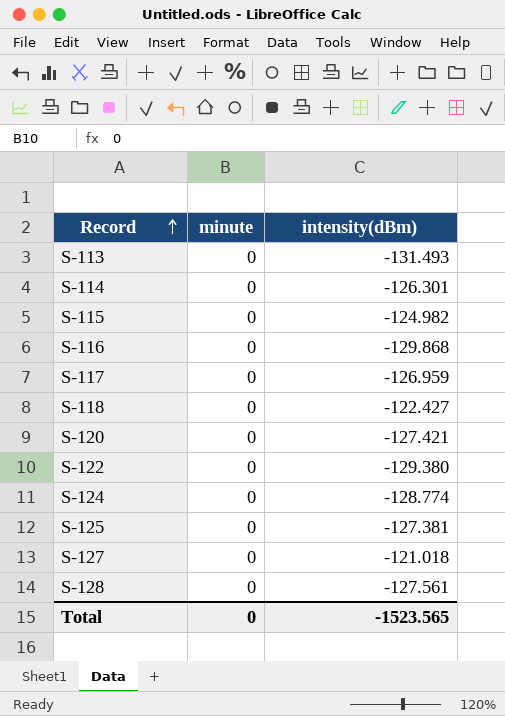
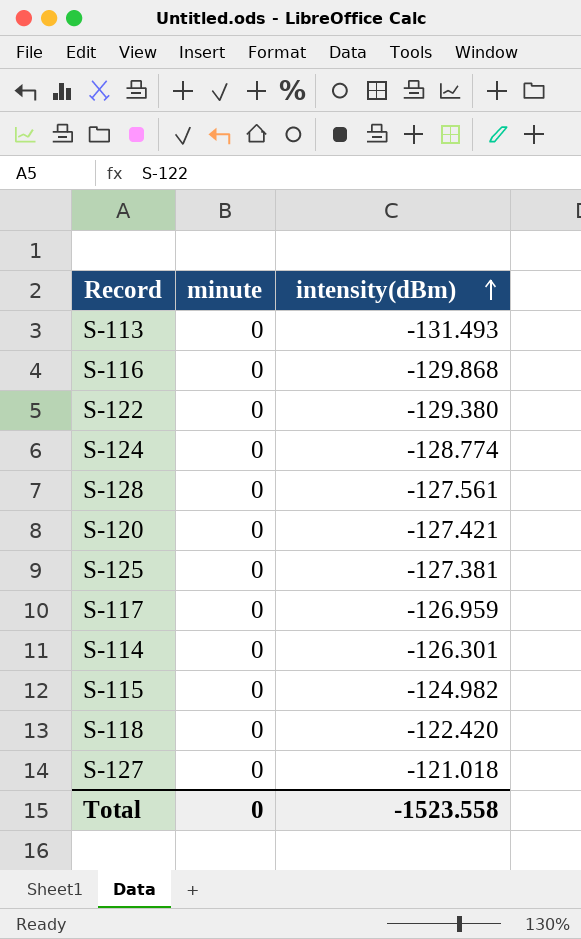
row order: Record ascending -> intensity(dBm) ascending
S-118 | intensity(dBm): -122.427 -> -122.420
Total | intensity(dBm): -1523.565 -> -1523.558

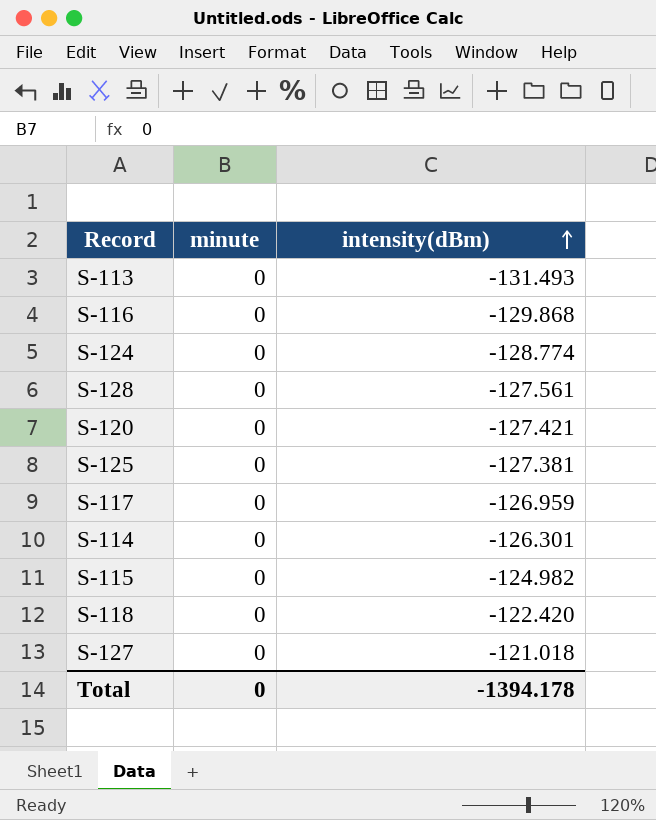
row S-122: 0 | -129.380 -> none
Total | intensity(dBm): -1523.558 -> -1394.178

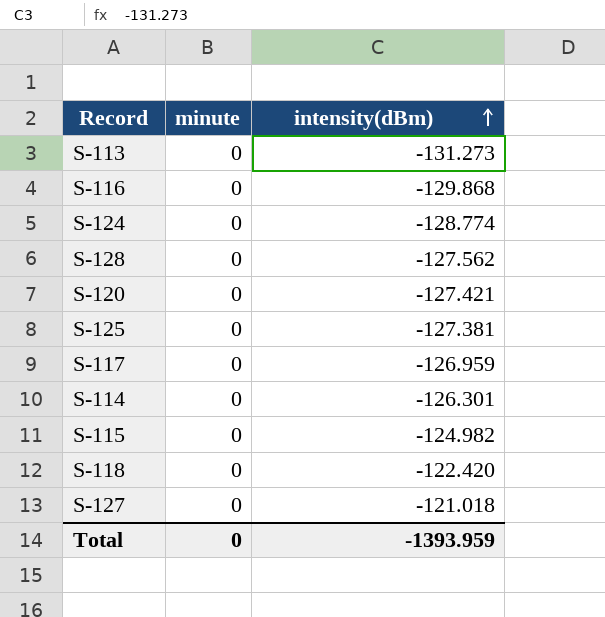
S-113 | intensity(dBm): -131.493 -> -131.273
S-128 | intensity(dBm): -127.561 -> -127.562
Total | intensity(dBm): -1394.178 -> -1393.959

